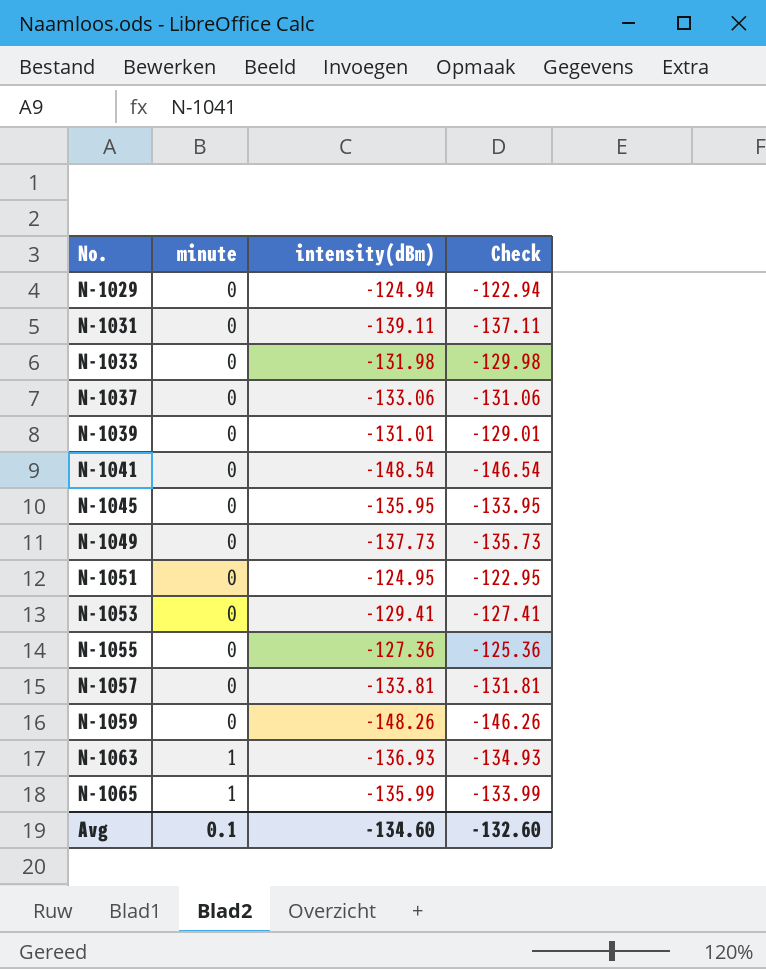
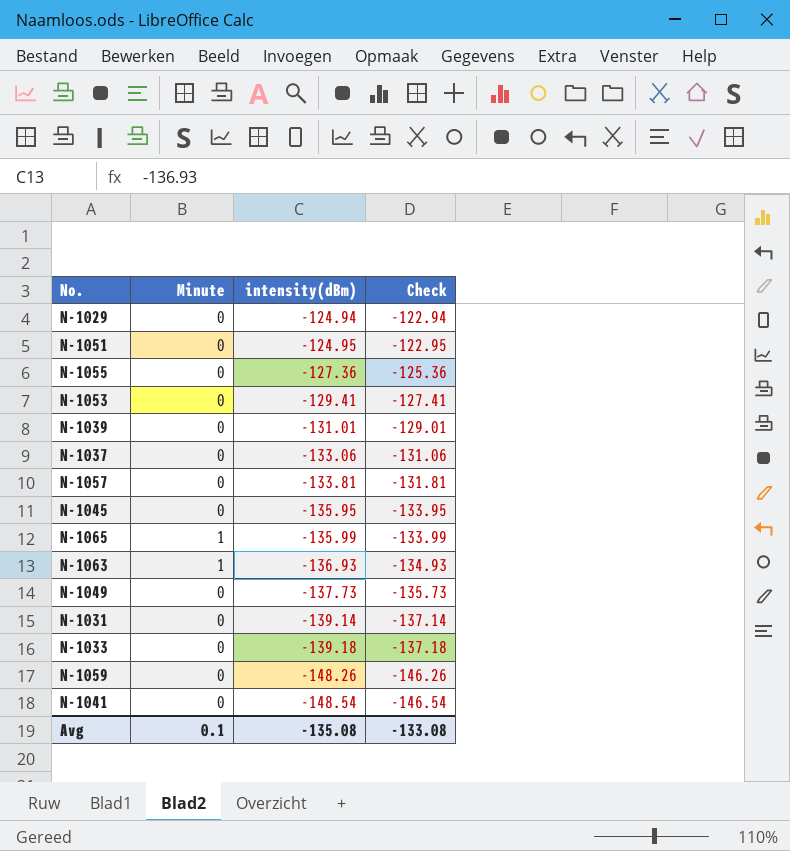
row order: No. ascending -> intensity(dBm) descending
column name: minute -> Minute
N-1031 | intensity(dBm): -139.11 -> -139.14
N-1031 | Check: -137.11 -> -137.14
N-1033 | intensity(dBm): -131.98 -> -139.18
N-1033 | Check: -129.98 -> -137.18
Avg | intensity(dBm): -134.60 -> -135.08
Avg | Check: -132.60 -> -133.08

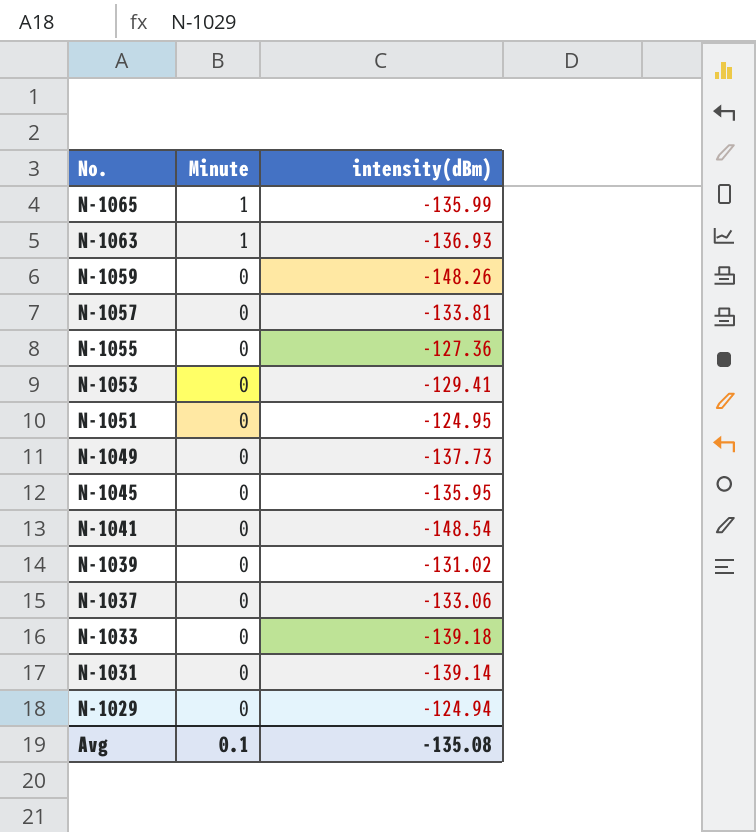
row order: intensity(dBm) descending -> No. descending
column Check | formula: [intensity(dBm)] + 2 -> none
N-1039 | intensity(dBm): -131.01 -> -131.02

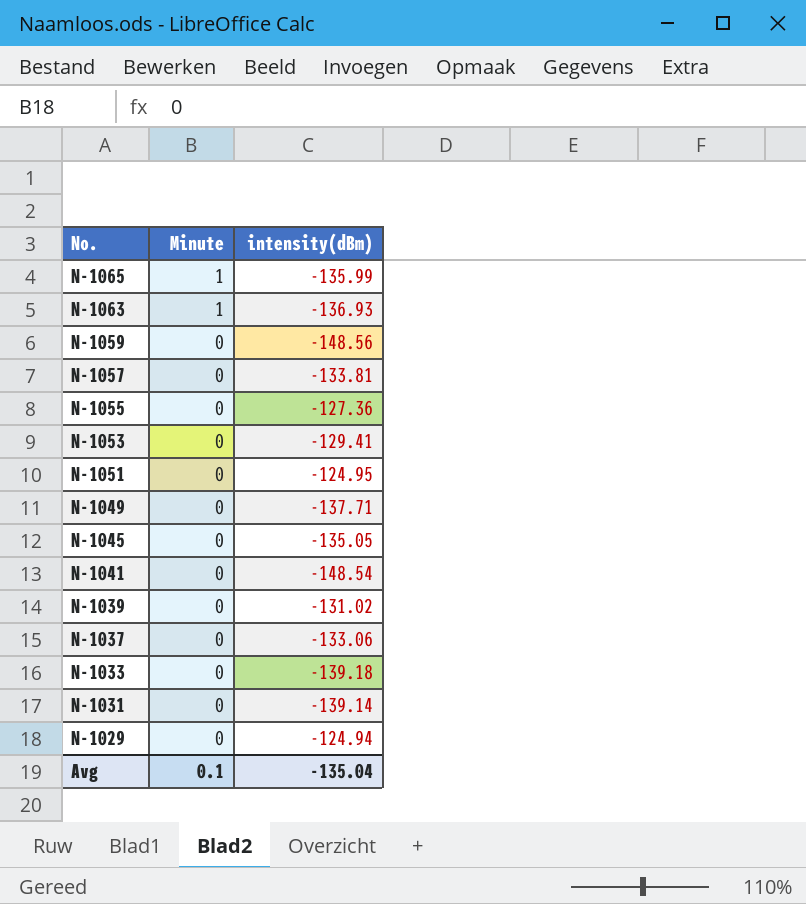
N-1059 | intensity(dBm): -148.26 -> -148.56
N-1049 | intensity(dBm): -137.73 -> -137.71
N-1045 | intensity(dBm): -135.95 -> -135.05
Avg | intensity(dBm): -135.08 -> -135.04

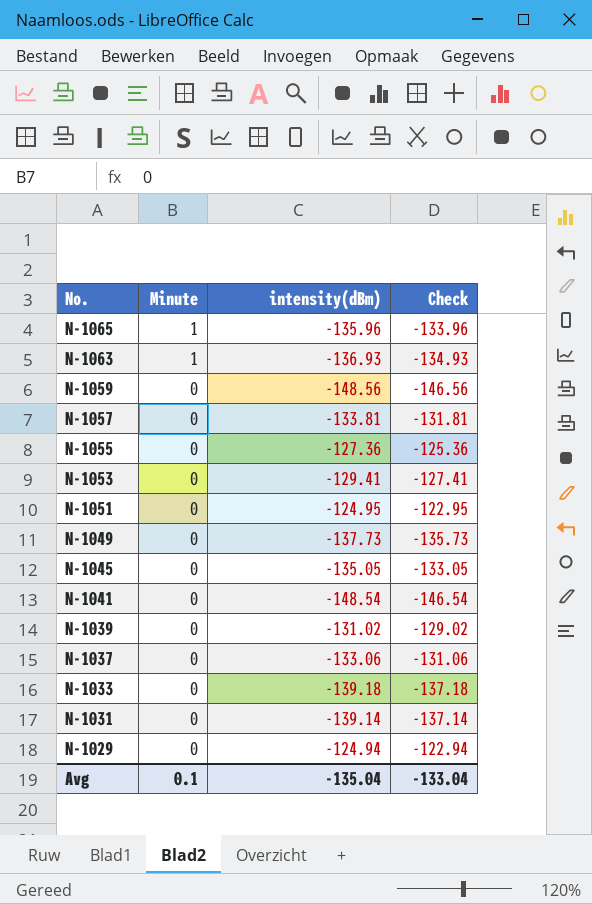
column Check | formula: none -> [intensity(dBm)] + 2
N-1065 | intensity(dBm): -135.99 -> -135.96
N-1049 | intensity(dBm): -137.71 -> -137.73

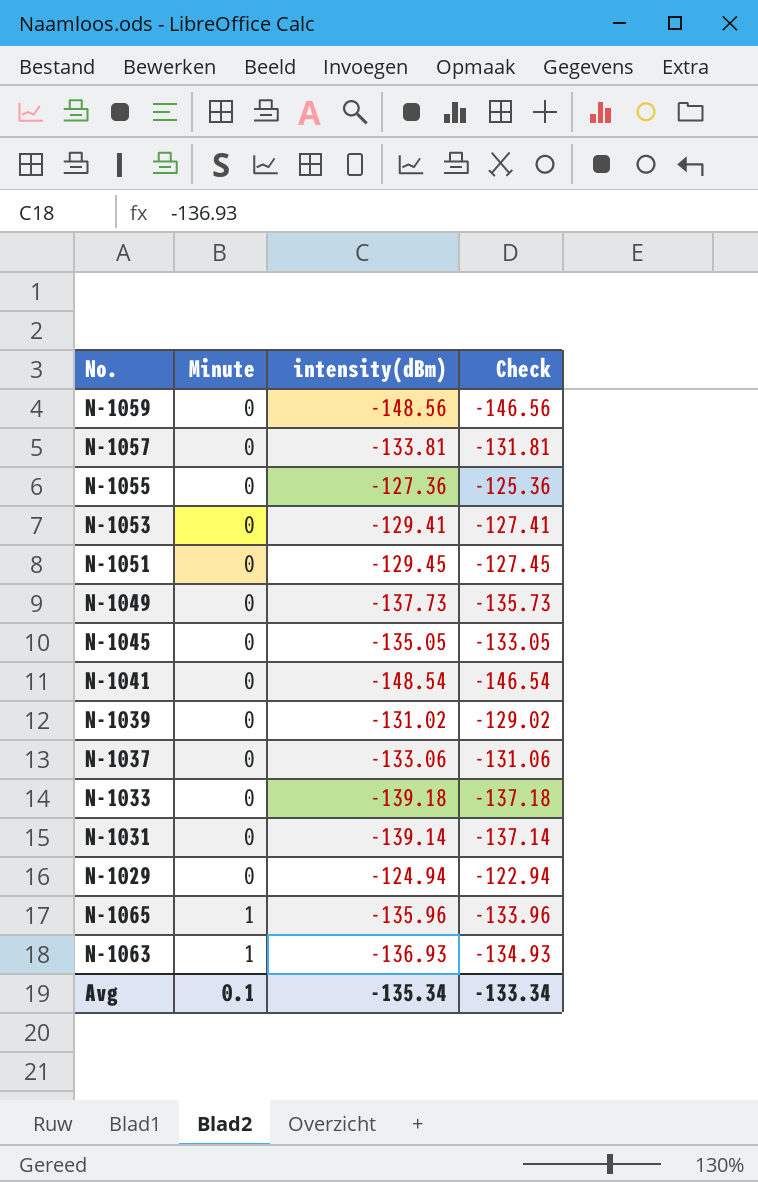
row order: No. descending -> Minute ascending
N-1051 | intensity(dBm): -124.95 -> -129.45
N-1051 | Check: -122.95 -> -127.45
Avg | intensity(dBm): -135.04 -> -135.34
Avg | Check: -133.04 -> -133.34

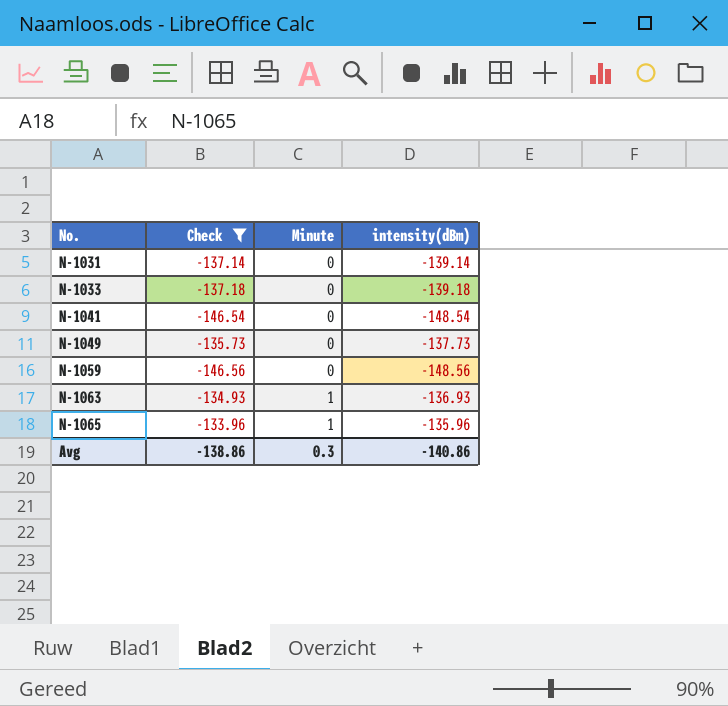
filter: none -> Check <= -133.96
row order: Minute ascending -> No. ascending
column Check | position: 4 -> 2
Avg | Check: -133.34 -> -138.86
Avg | Minute: 0.1 -> 0.3
Avg | intensity(dBm): -135.34 -> -140.86

